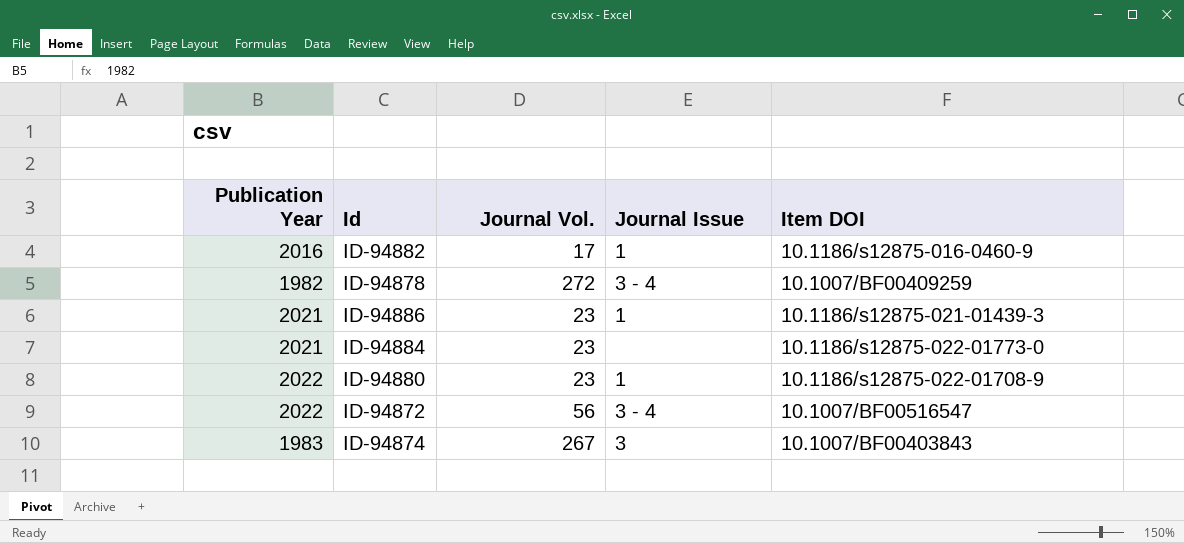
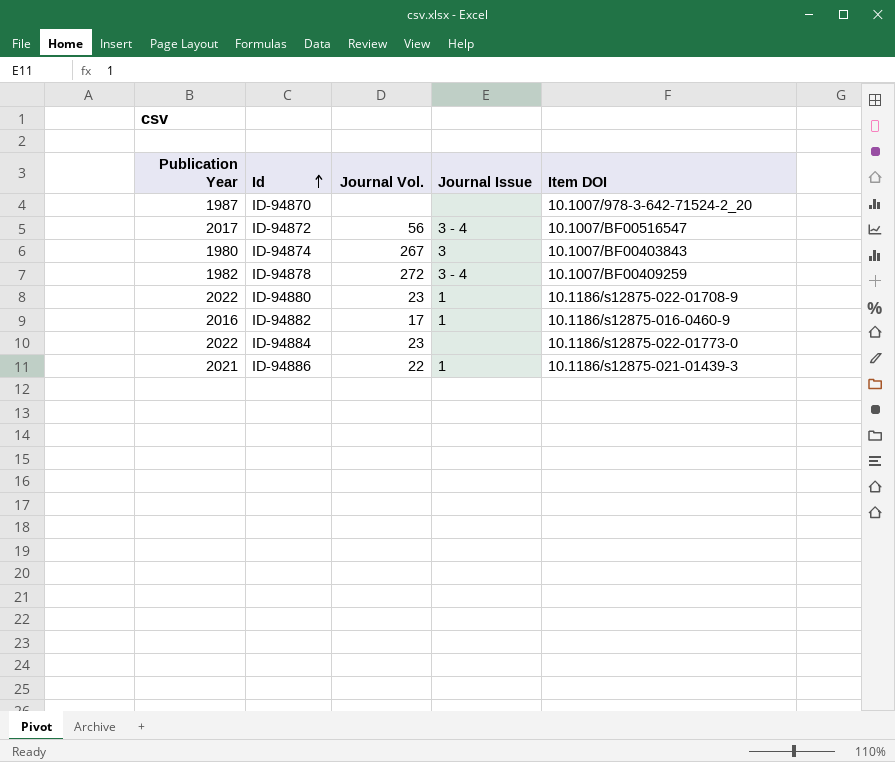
row order: none -> Id ascending
row ID-94870: none -> 1987 | none | none | 10.1007/978-3-642-71524-2_20
ID-94872 | Publication Year: 2022 -> 2017
ID-94874 | Publication Year: 1983 -> 1980
ID-94884 | Publication Year: 2021 -> 2022
ID-94886 | Journal Vol.: 23 -> 22

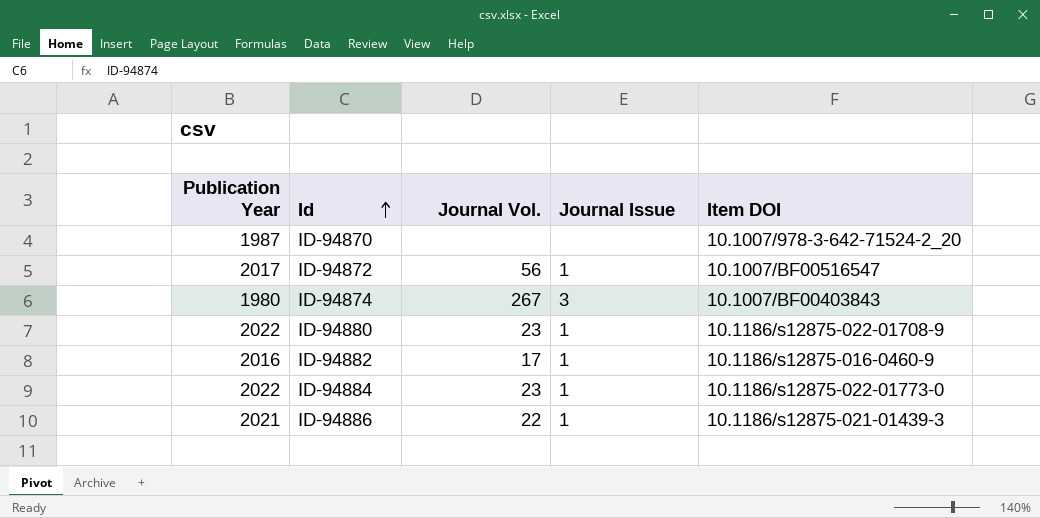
row ID-94878: 1982 | 272 | 3 - 4 | 10.1007/BF00409259 -> none
ID-94872 | Journal Issue: 3 - 4 -> 1
ID-94884 | Journal Issue: none -> 1

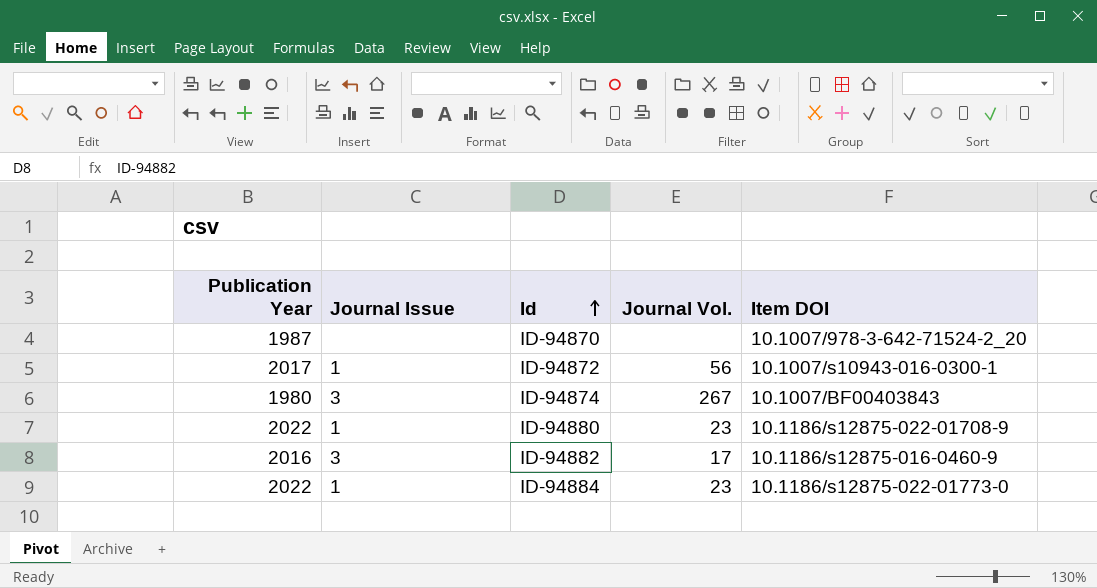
column Journal Issue | position: 4 -> 2
row ID-94886: 2021 | 22 | 1 | 10.1186/s12875-021-01439-3 -> none
ID-94872 | Item DOI: 10.1007/BF00516547 -> 10.1007/s10943-016-0300-1
ID-94882 | Journal Issue: 1 -> 3

